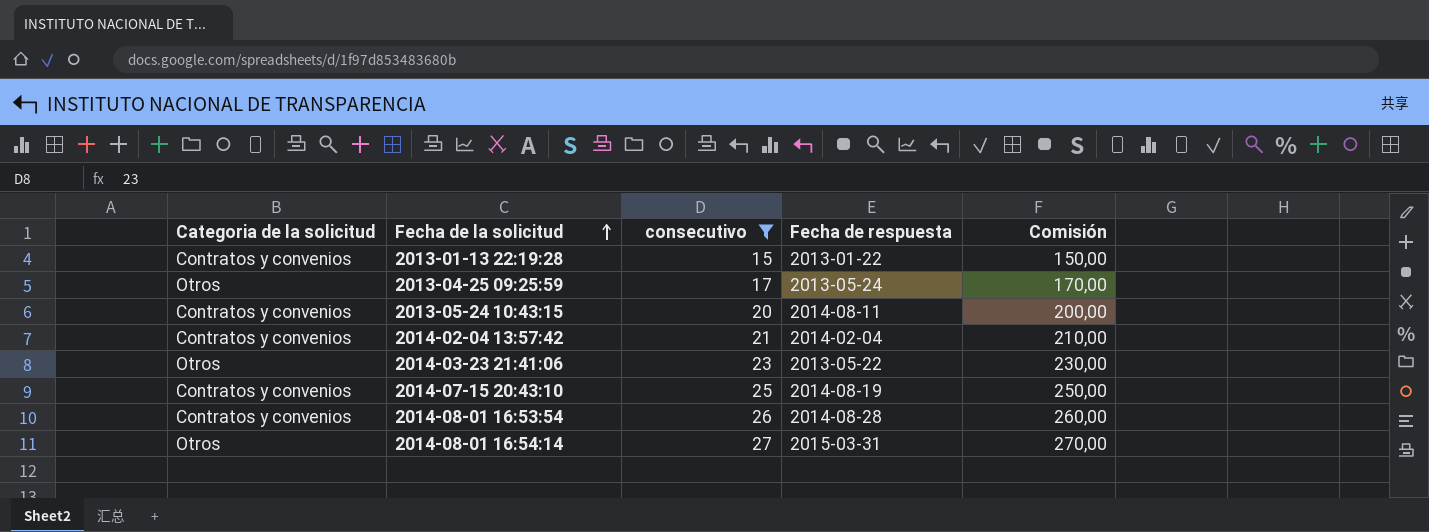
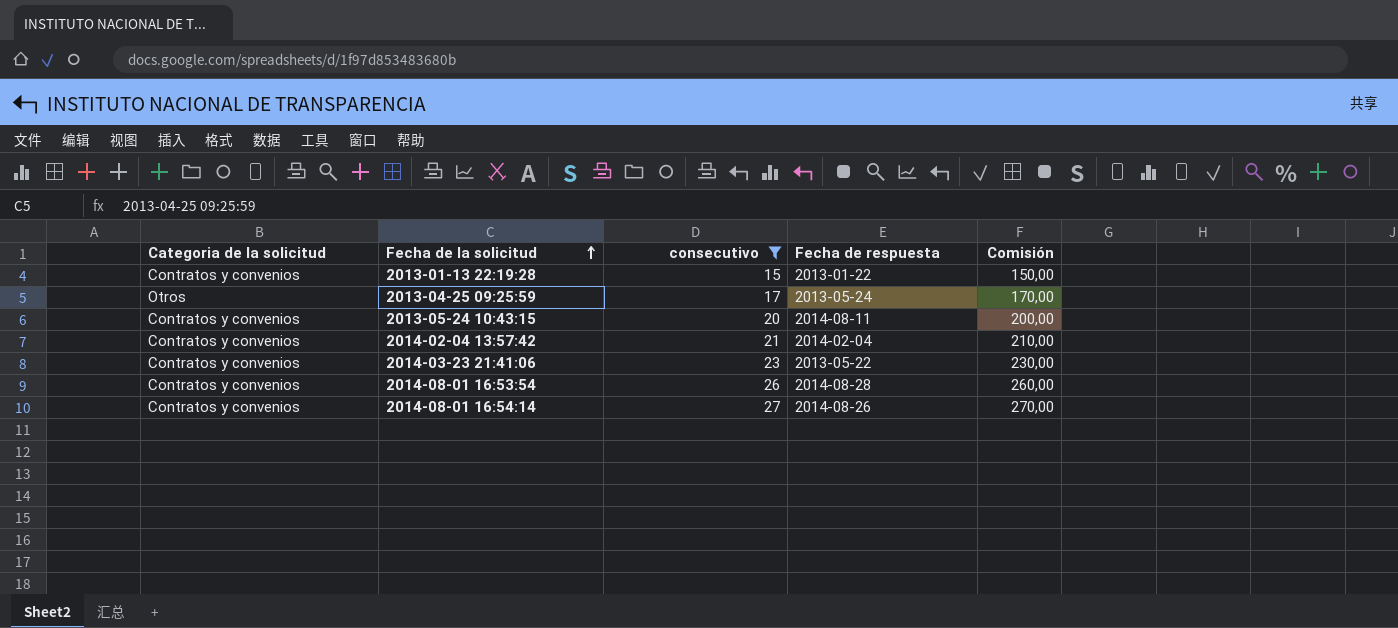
row 2014-07-15 20:43:10: Contratos y convenios | 25 | 2014-08-19 | 250,00 -> none
2014-03-23 21:41:06 | Categoria de la solicitud: Otros -> Contratos y convenios
2014-08-01 16:54:14 | Categoria de la solicitud: Otros -> Contratos y convenios
2014-08-01 16:54:14 | Fecha de respuesta: 2015-03-31 -> 2014-08-26

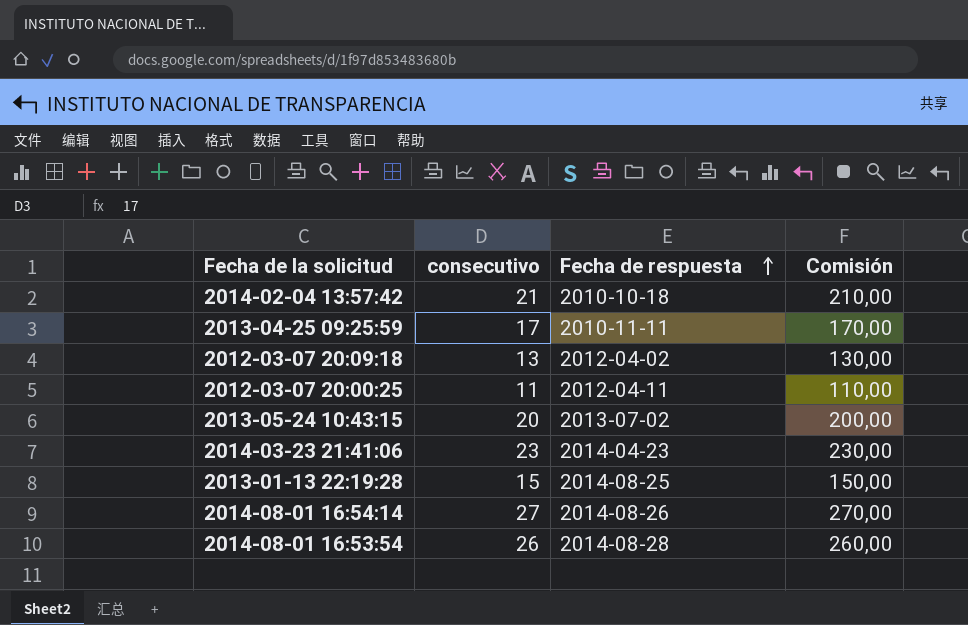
filter: consecutivo >= 15 -> none
row order: Fecha de la solicitud ascending -> Fecha de respuesta ascending
column Categoria de la solicitud | position: 1 -> none
2014-02-04 13:57:42 | Fecha de respuesta: 2014-02-04 -> 2010-10-18
2013-04-25 09:25:59 | Fecha de respuesta: 2013-05-24 -> 2010-11-11
2013-05-24 10:43:15 | Fecha de respuesta: 2014-08-11 -> 2013-07-02
2014-03-23 21:41:06 | Fecha de respuesta: 2013-05-22 -> 2014-04-23
2013-01-13 22:19:28 | Fecha de respuesta: 2013-01-22 -> 2014-08-25

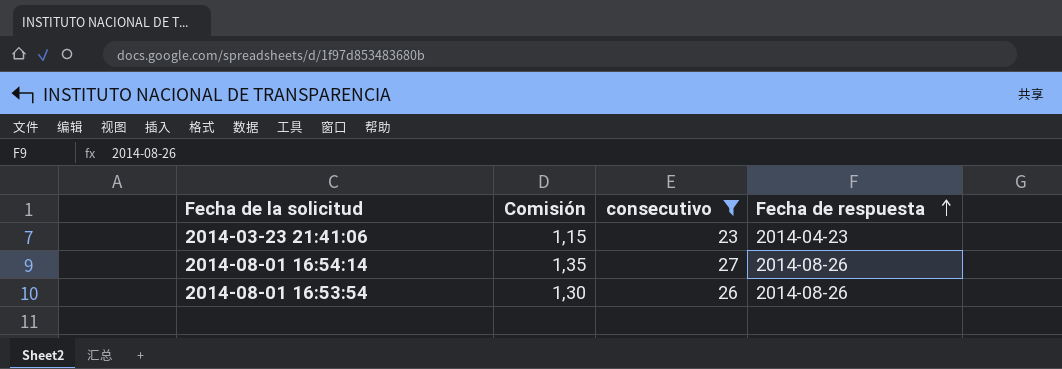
filter: none -> consecutivo >= 23
column Comisión | formula: [consecutivo] * 10 -> [consecutivo] * 0,05
column Comisión | position: 4 -> 2
2014-08-01 16:53:54 | Fecha de respuesta: 2014-08-28 -> 2014-08-26

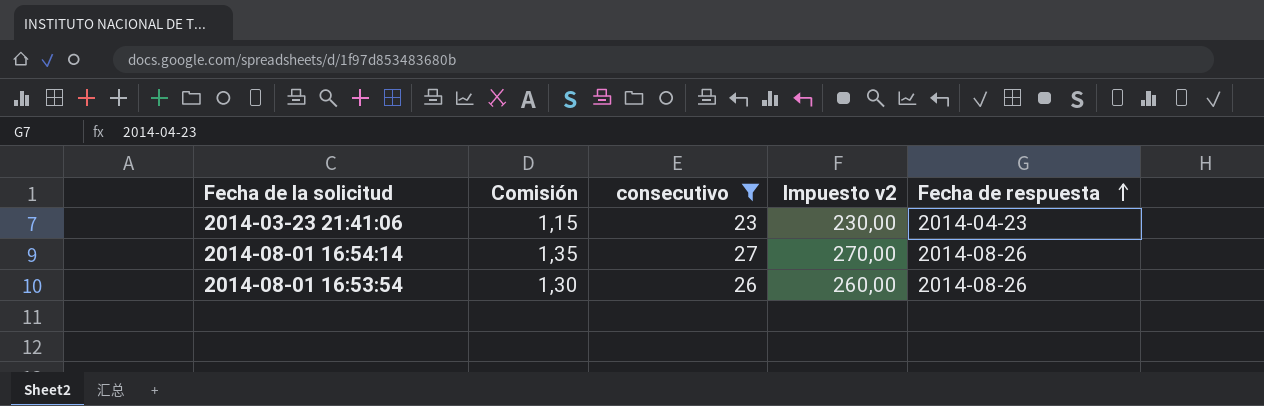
column Impuesto v2 | formula: none -> [consecutivo] * 10

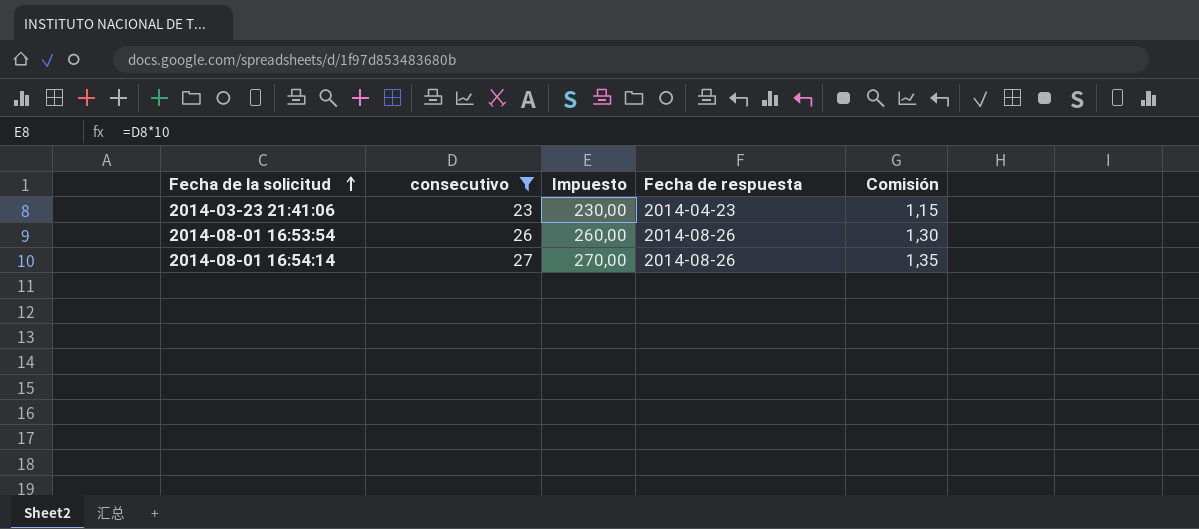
row order: Fecha de respuesta ascending -> Fecha de la solicitud ascending
column name: Impuesto v2 -> Impuesto
column Comisión | position: 2 -> 5

